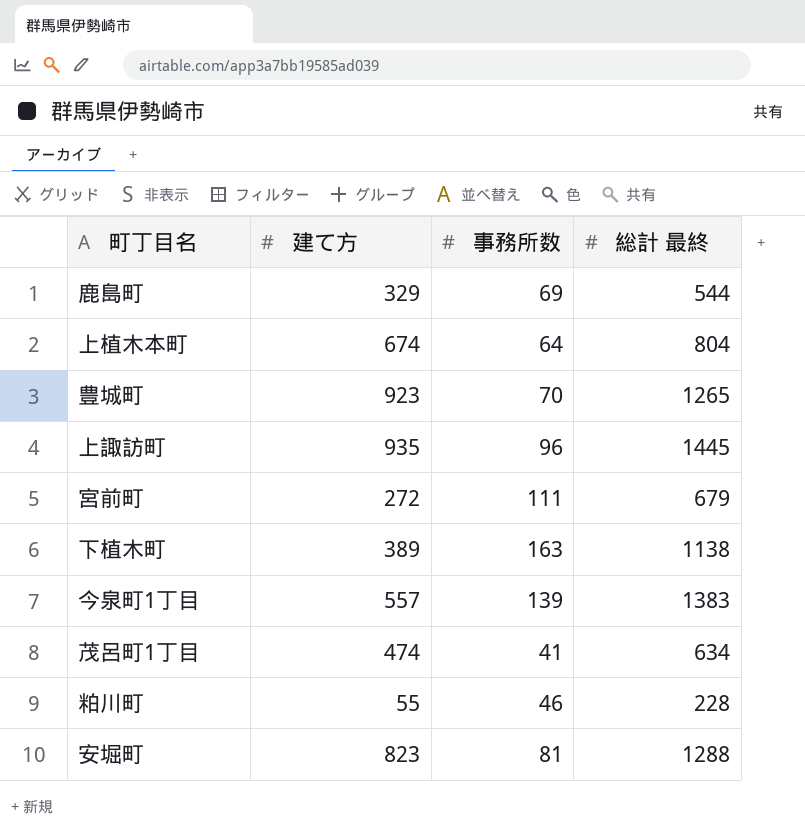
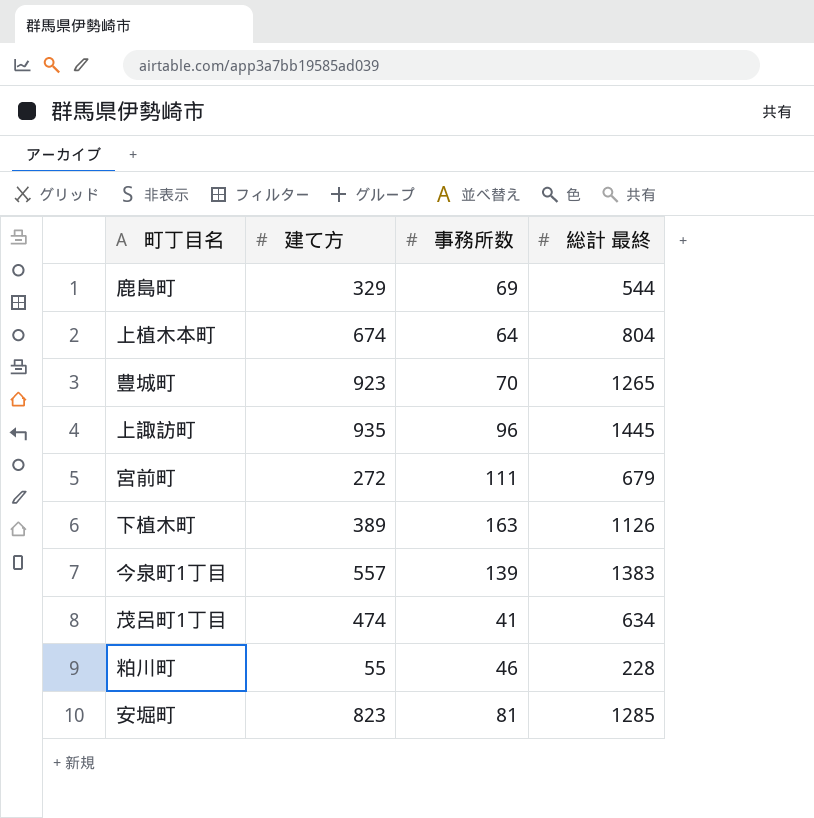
下植木町 | 総計 最終: 1138 -> 1126
安堀町 | 総計 最終: 1288 -> 1285

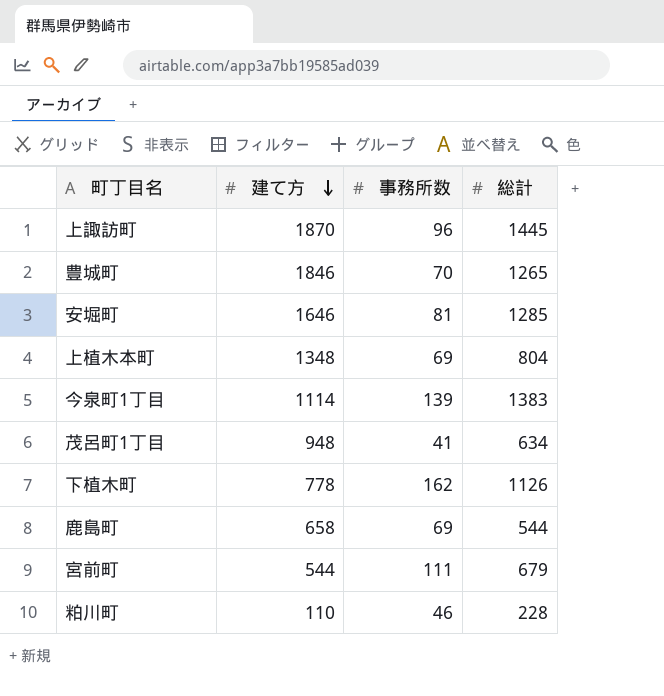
row order: none -> 建て方 descending
column name: 総計 最終 -> 総計
上諏訪町 | 建て方: 935 -> 1870
豊城町 | 建て方: 923 -> 1846
安堀町 | 建て方: 823 -> 1646
上植木本町 | 建て方: 674 -> 1348
上植木本町 | 事務所数: 64 -> 69
今泉町1丁目 | 建て方: 557 -> 1114
茂呂町1丁目 | 建て方: 474 -> 948
下植木町 | 建て方: 389 -> 778
下植木町 | 事務所数: 163 -> 162
鹿島町 | 建て方: 329 -> 658
宮前町 | 建て方: 272 -> 544
粕川町 | 建て方: 55 -> 110

